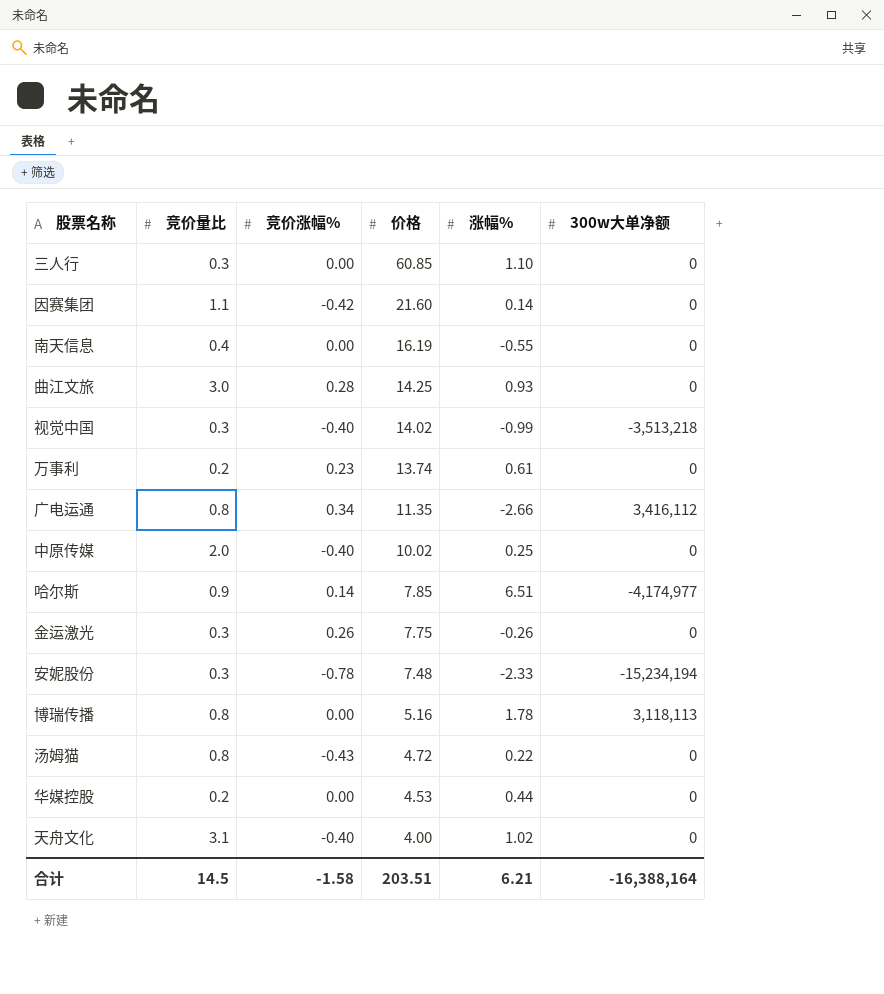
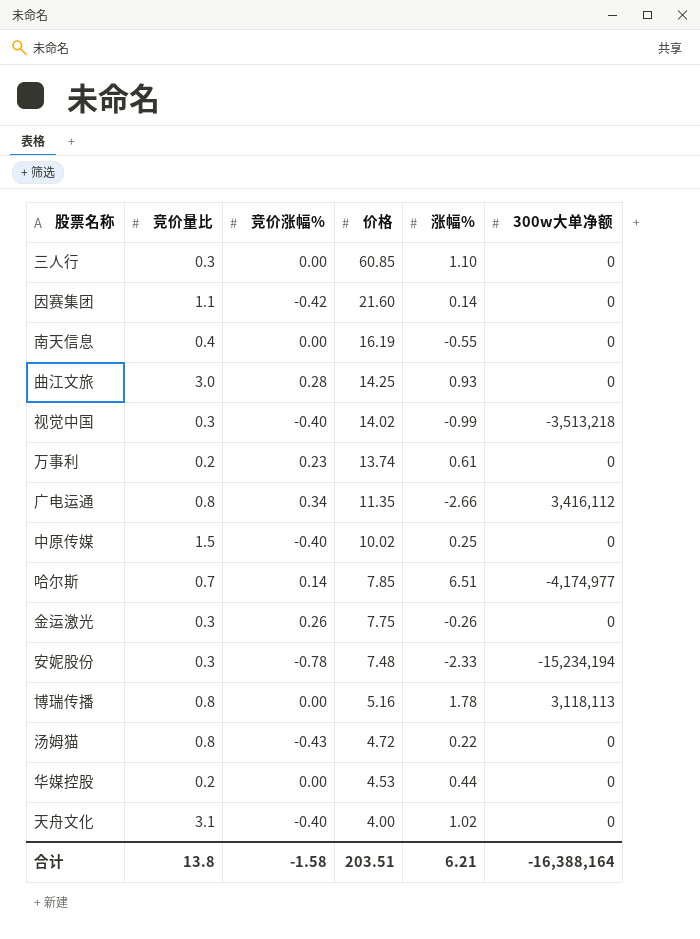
中原传媒 | 竞价量比: 2.0 -> 1.5
哈尔斯 | 竞价量比: 0.9 -> 0.7
合计 | 竞价量比: 14.5 -> 13.8

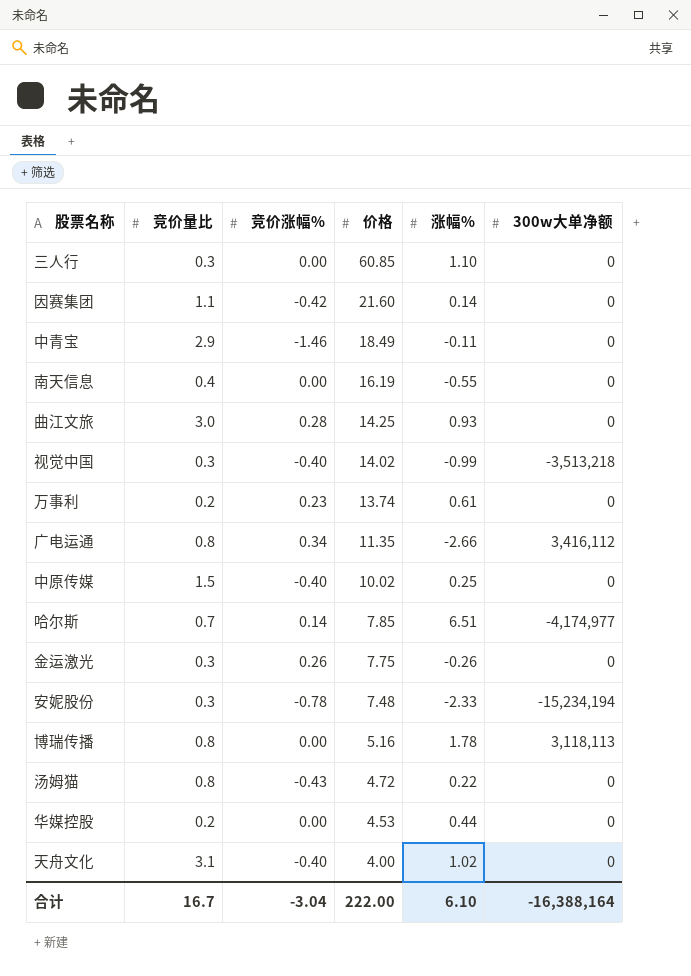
row 中青宝: none -> 2.9 | -1.46 | 18.49 | -0.11 | 0
合计 | 竞价量比: 13.8 -> 16.7
合计 | 竞价涨幅%: -1.58 -> -3.04
合计 | 价格: 203.51 -> 222.00
合计 | 涨幅%: 6.21 -> 6.10

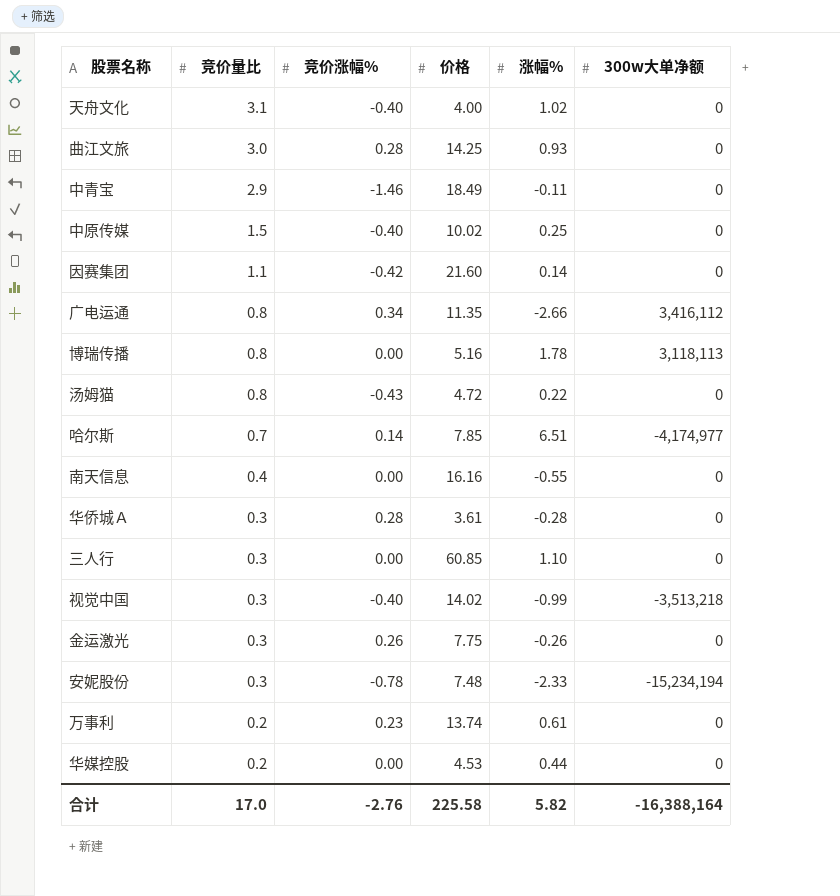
row order: 价格 descending -> 竞价量比 descending
南天信息 | 价格: 16.19 -> 16.16
row 华侨城Ａ: none -> 0.3 | 0.28 | 3.61 | -0.28 | 0
合计 | 竞价量比: 16.7 -> 17.0
合计 | 竞价涨幅%: -3.04 -> -2.76
合计 | 价格: 222.00 -> 225.58
合计 | 涨幅%: 6.10 -> 5.82

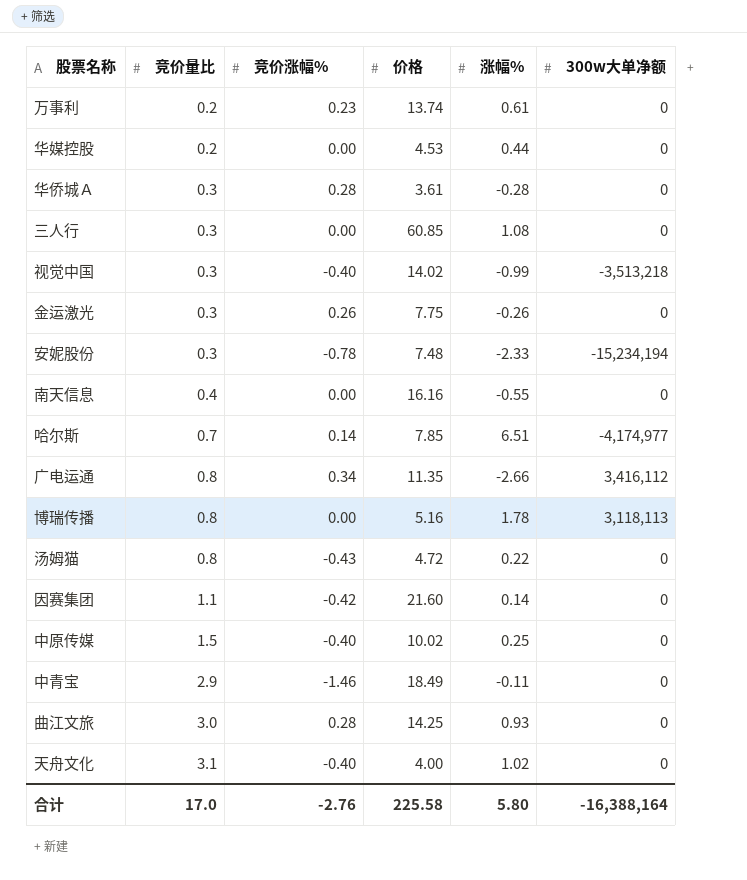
row order: 竞价量比 descending -> 竞价量比 ascending
三人行 | 涨幅%: 1.10 -> 1.08
合计 | 涨幅%: 5.82 -> 5.80

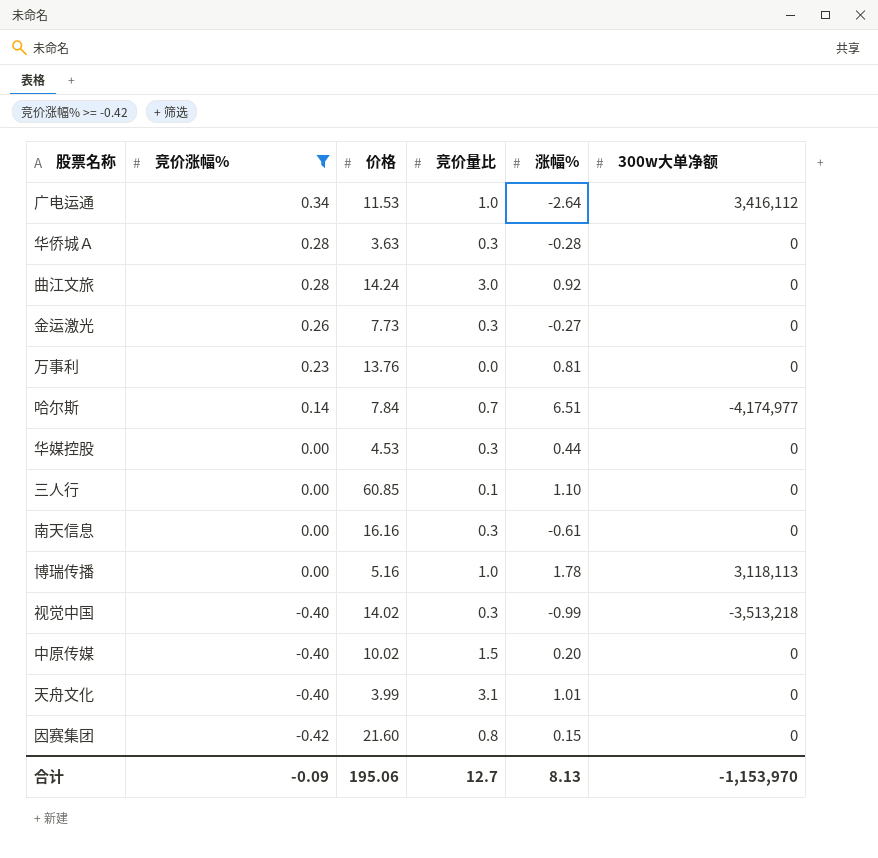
filter: none -> 竞价涨幅% >= -0.42
row order: 竞价量比 ascending -> 竞价涨幅% descending
column 竞价量比 | position: 2 -> 4
广电运通 | 价格: 11.35 -> 11.53
广电运通 | 竞价量比: 0.8 -> 1.0
广电运通 | 涨幅%: -2.66 -> -2.64
华侨城Ａ | 价格: 3.61 -> 3.63
曲江文旅 | 价格: 14.25 -> 14.24
曲江文旅 | 涨幅%: 0.93 -> 0.92
金运激光 | 价格: 7.75 -> 7.73
金运激光 | 涨幅%: -0.26 -> -0.27
万事利 | 价格: 13.74 -> 13.76
万事利 | 竞价量比: 0.2 -> 0.0
万事利 | 涨幅%: 0.61 -> 0.81
哈尔斯 | 价格: 7.85 -> 7.84
华媒控股 | 竞价量比: 0.2 -> 0.3
三人行 | 竞价量比: 0.3 -> 0.1
三人行 | 涨幅%: 1.08 -> 1.10
南天信息 | 竞价量比: 0.4 -> 0.3
南天信息 | 涨幅%: -0.55 -> -0.61
博瑞传播 | 竞价量比: 0.8 -> 1.0
中原传媒 | 涨幅%: 0.25 -> 0.20
天舟文化 | 价格: 4.00 -> 3.99
天舟文化 | 涨幅%: 1.02 -> 1.01
因赛集团 | 竞价量比: 1.1 -> 0.8
因赛集团 | 涨幅%: 0.14 -> 0.15
合计 | 竞价涨幅%: -2.76 -> -0.09
合计 | 价格: 225.58 -> 195.06
合计 | 竞价量比: 17.0 -> 12.7
合计 | 涨幅%: 5.80 -> 8.13
合计 | 300w大单净额: -16,388,164 -> -1,153,970

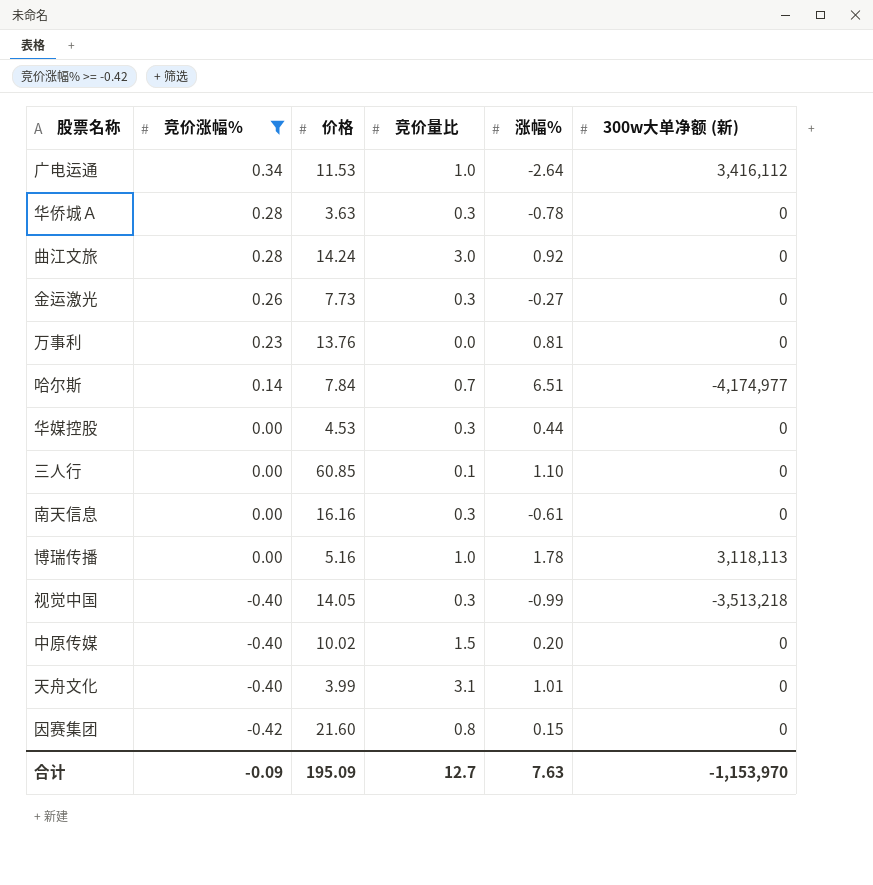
column name: 300w大单净额 -> 300w大单净额 (新)
华侨城Ａ | 涨幅%: -0.28 -> -0.78
视觉中国 | 价格: 14.02 -> 14.05
合计 | 价格: 195.06 -> 195.09
合计 | 涨幅%: 8.13 -> 7.63

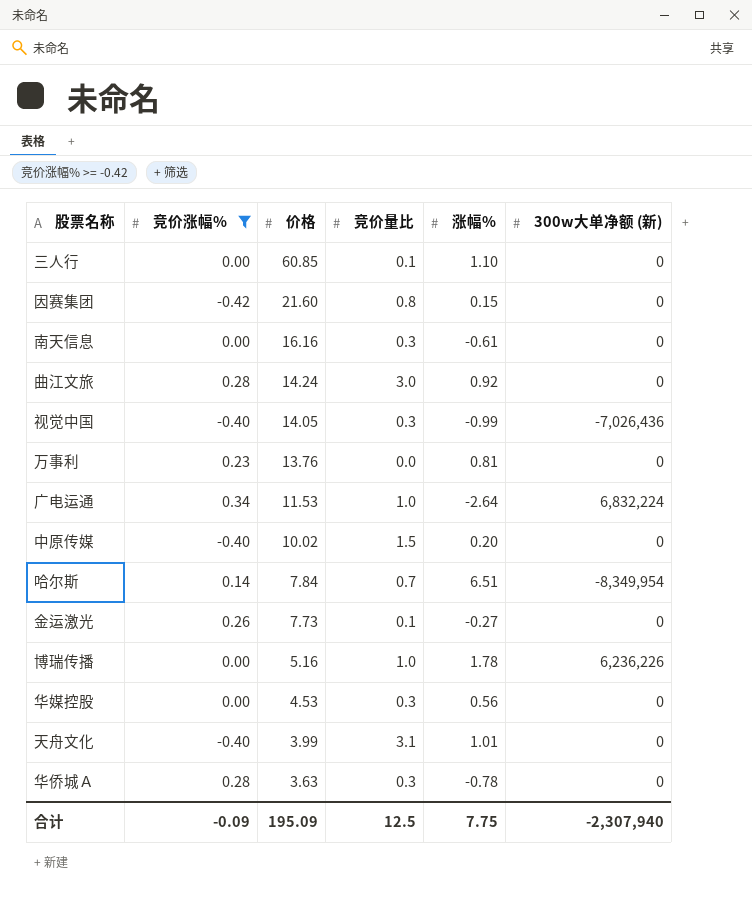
row order: 竞价涨幅% descending -> 价格 descending
视觉中国 | 300w大单净额 (新): -3,513,218 -> -7,026,436
广电运通 | 300w大单净额 (新): 3,416,112 -> 6,832,224
哈尔斯 | 300w大单净额 (新): -4,174,977 -> -8,349,954
金运激光 | 竞价量比: 0.3 -> 0.1
博瑞传播 | 300w大单净额 (新): 3,118,113 -> 6,236,226
华媒控股 | 涨幅%: 0.44 -> 0.56
合计 | 竞价量比: 12.7 -> 12.5
合计 | 涨幅%: 7.63 -> 7.75
合计 | 300w大单净额 (新): -1,153,970 -> -2,307,940

